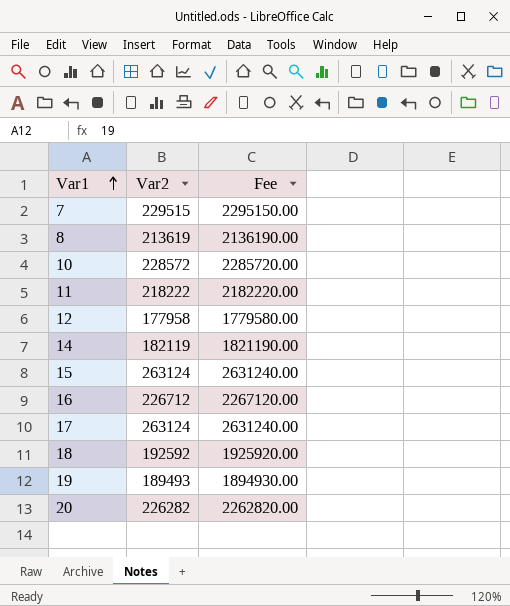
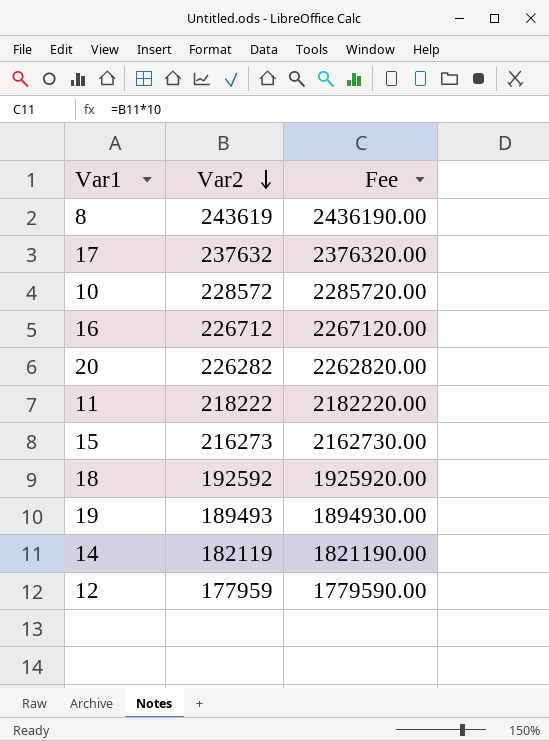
row order: Var1 ascending -> Var2 descending
row 7: 229515 | 2295150.00 -> none
8 | Var2: 213619 -> 243619
8 | Fee: 2136190.00 -> 2436190.00
17 | Var2: 263124 -> 237632
17 | Fee: 2631240.00 -> 2376320.00
15 | Var2: 263124 -> 216273
15 | Fee: 2631240.00 -> 2162730.00
12 | Var2: 177958 -> 177959
12 | Fee: 1779580.00 -> 1779590.00

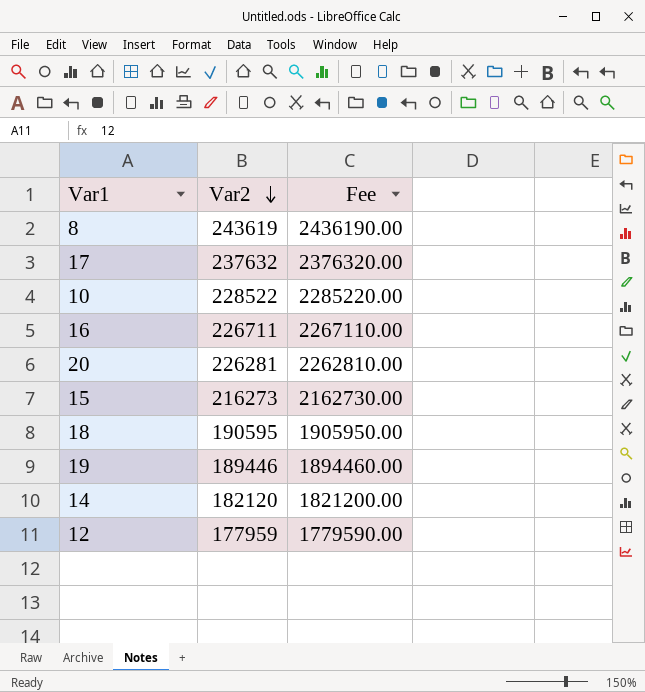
row 11: 218222 | 2182220.00 -> none
10 | Var2: 228572 -> 228522
10 | Fee: 2285720.00 -> 2285220.00
16 | Var2: 226712 -> 226711
16 | Fee: 2267120.00 -> 2267110.00
20 | Var2: 226282 -> 226281
20 | Fee: 2262820.00 -> 2262810.00
18 | Var2: 192592 -> 190595
18 | Fee: 1925920.00 -> 1905950.00
19 | Var2: 189493 -> 189446
19 | Fee: 1894930.00 -> 1894460.00
14 | Var2: 182119 -> 182120
14 | Fee: 1821190.00 -> 1821200.00

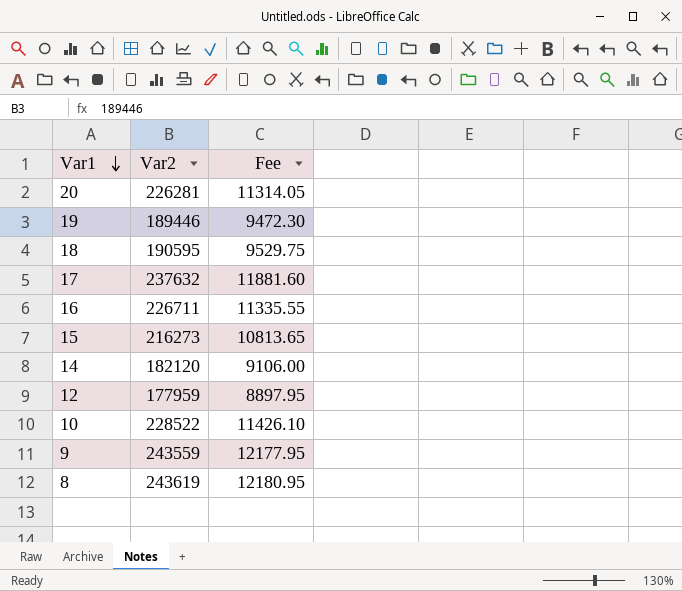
row order: Var2 descending -> Var1 descending
column Fee | formula: [Var2] * 10 -> [Var2] * 0.05
row 9: none -> 243559 | 12177.95

